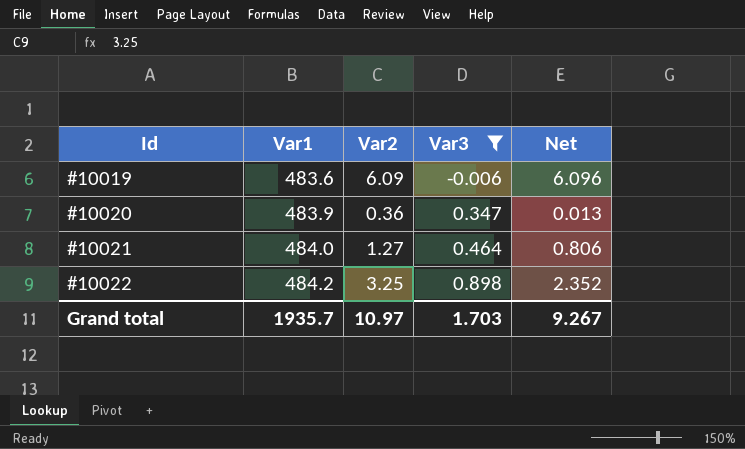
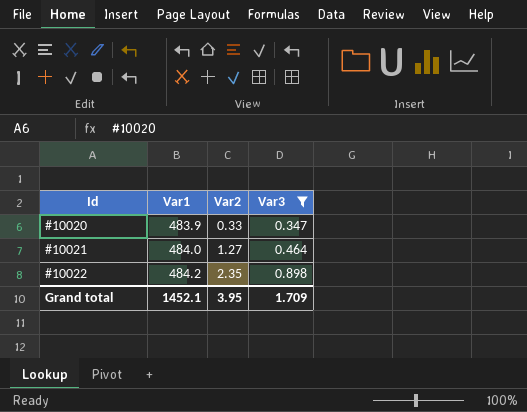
column Net | formula: [Var2] - [Var3] -> none
row #10019: 483.6 | 6.09 | -0.006 | 6.096 -> none
#10020 | Var2: 0.36 -> 0.33
#10022 | Var2: 3.25 -> 2.35
Grand total | Var1: 1935.7 -> 1452.1
Grand total | Var2: 10.97 -> 3.95
Grand total | Var3: 1.703 -> 1.709

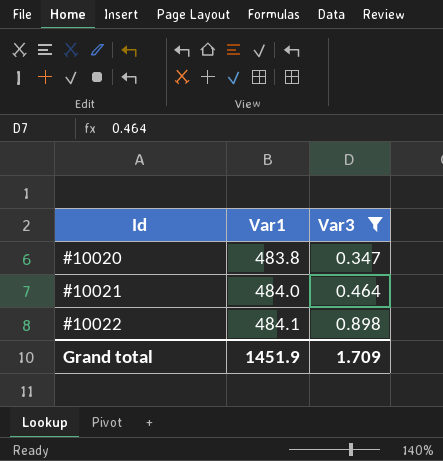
column Var2 | position: 3 -> none
#10020 | Var1: 483.9 -> 483.8
#10022 | Var1: 484.2 -> 484.1
Grand total | Var1: 1452.1 -> 1451.9

